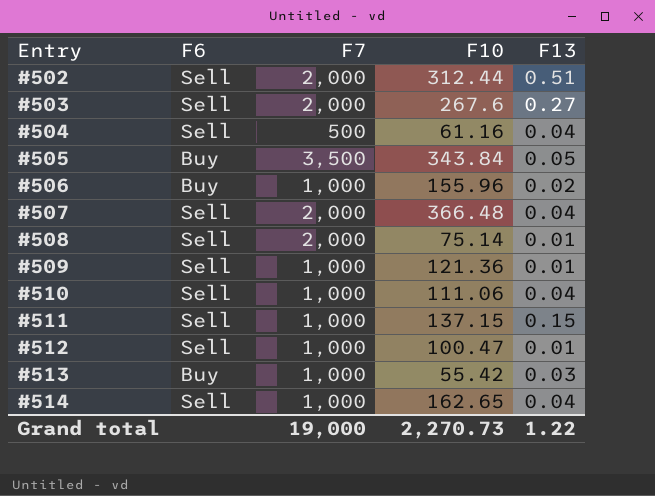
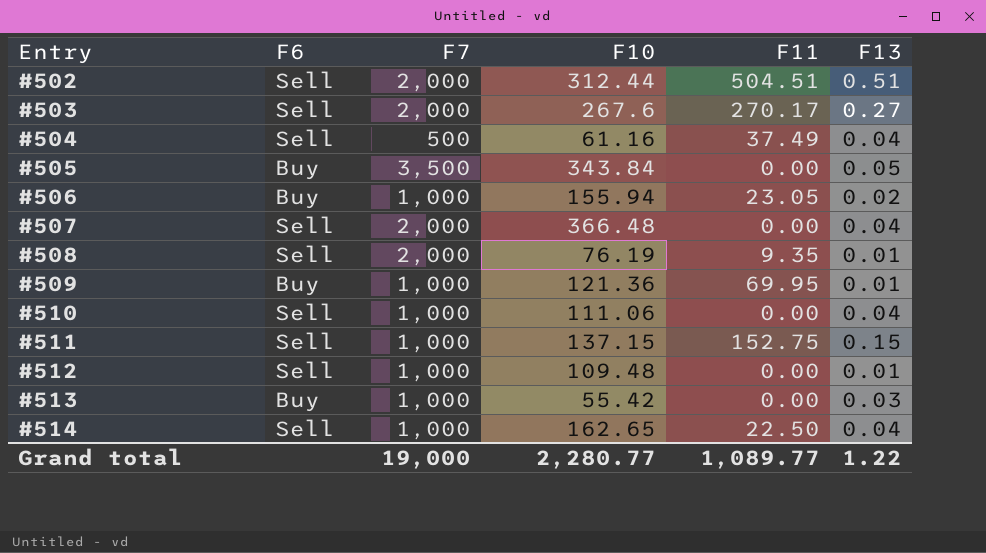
column F11 | position: none -> 5
#506 | F10: 155.96 -> 155.94
#508 | F10: 75.14 -> 76.19
#509 | F6: Sell -> Buy
#512 | F10: 100.47 -> 109.48
Grand total | F10: 2,270.73 -> 2,280.77

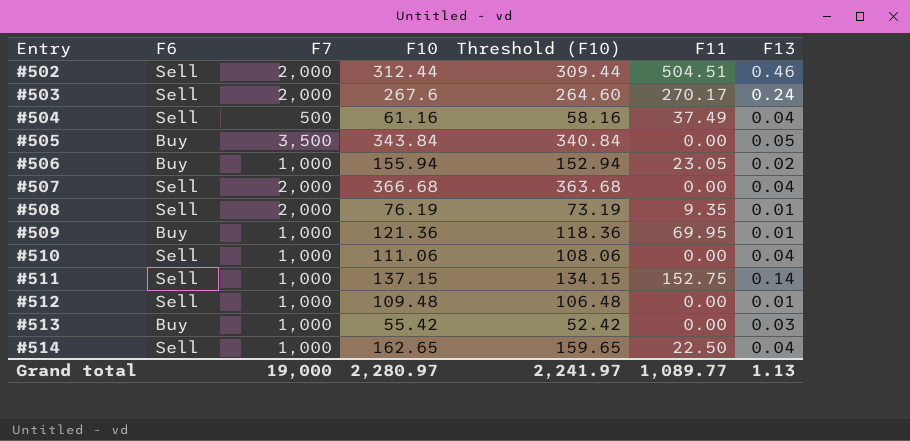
column Threshold (F10) | formula: none -> [F10] - 3
#502 | F13: 0.51 -> 0.46
#503 | F13: 0.27 -> 0.24
#507 | F10: 366.48 -> 366.68
#511 | F13: 0.15 -> 0.14
Grand total | F10: 2,280.77 -> 2,280.97
Grand total | F13: 1.22 -> 1.13

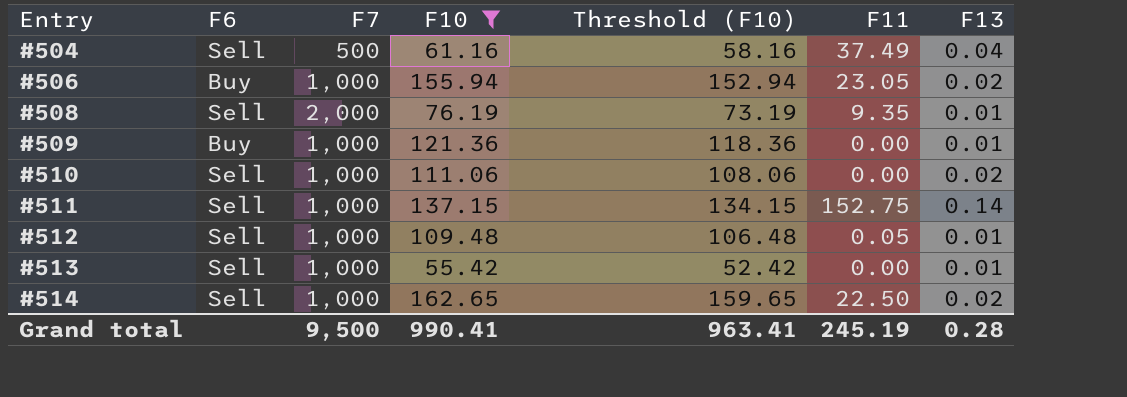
filter: none -> F10 <= 162.65
#509 | F11: 69.95 -> 0.00
#510 | F13: 0.04 -> 0.02
#512 | F11: 0.00 -> 0.05
#513 | F6: Buy -> Sell
#513 | F13: 0.03 -> 0.01
#514 | F13: 0.04 -> 0.02
Grand total | F7: 19,000 -> 9,500
Grand total | F10: 2,280.97 -> 990.41
Grand total | Threshold (F10): 2,241.97 -> 963.41
Grand total | F11: 1,089.77 -> 245.19
Grand total | F13: 1.13 -> 0.28

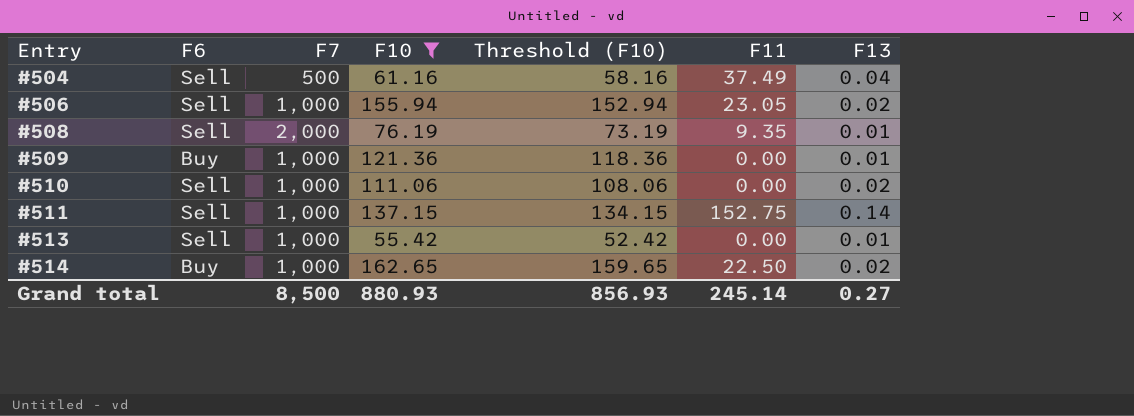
row #512: Sell | 1,000 | 109.48 | 106.48 | 0.05 | 0.01 -> none
#506 | F6: Buy -> Sell
#514 | F6: Sell -> Buy
Grand total | F7: 9,500 -> 8,500
Grand total | F10: 990.41 -> 880.93
Grand total | Threshold (F10): 963.41 -> 856.93
Grand total | F11: 245.19 -> 245.14
Grand total | F13: 0.28 -> 0.27

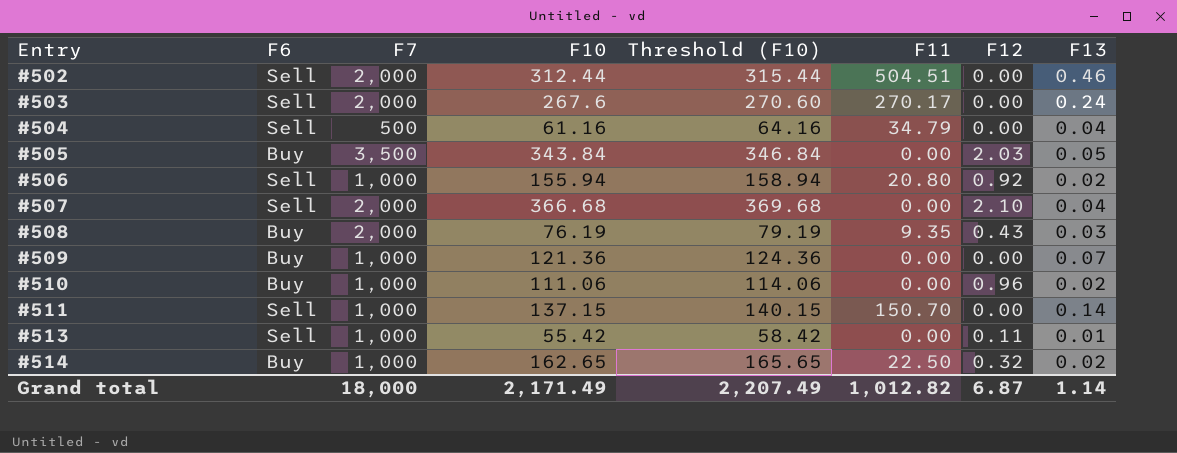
filter: F10 <= 162.65 -> none
column Threshold (F10) | formula: [F10] - 3 -> [F10] + 3
column F12 | position: none -> 7
#504 | F11: 37.49 -> 34.79
#506 | F11: 23.05 -> 20.80
#508 | F6: Sell -> Buy
#508 | F13: 0.01 -> 0.03
#509 | F13: 0.01 -> 0.07
#510 | F6: Sell -> Buy
#511 | F11: 152.75 -> 150.70
Grand total | F7: 8,500 -> 18,000
Grand total | F10: 880.93 -> 2,171.49
Grand total | Threshold (F10): 856.93 -> 2,207.49
Grand total | F11: 245.14 -> 1,012.82
Grand total | F13: 0.27 -> 1.14

